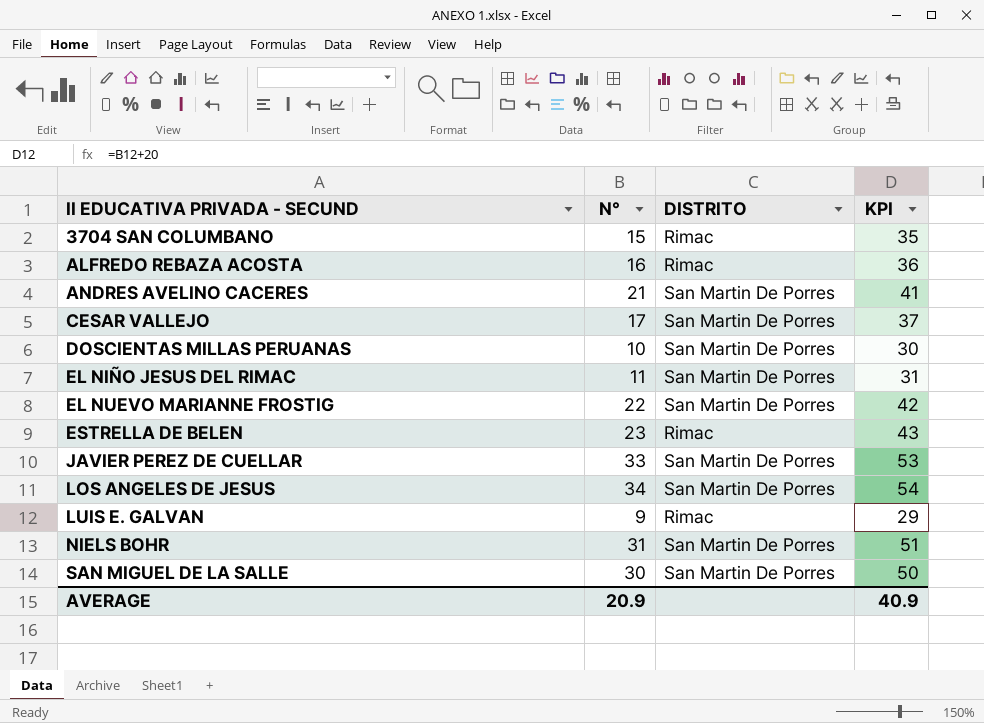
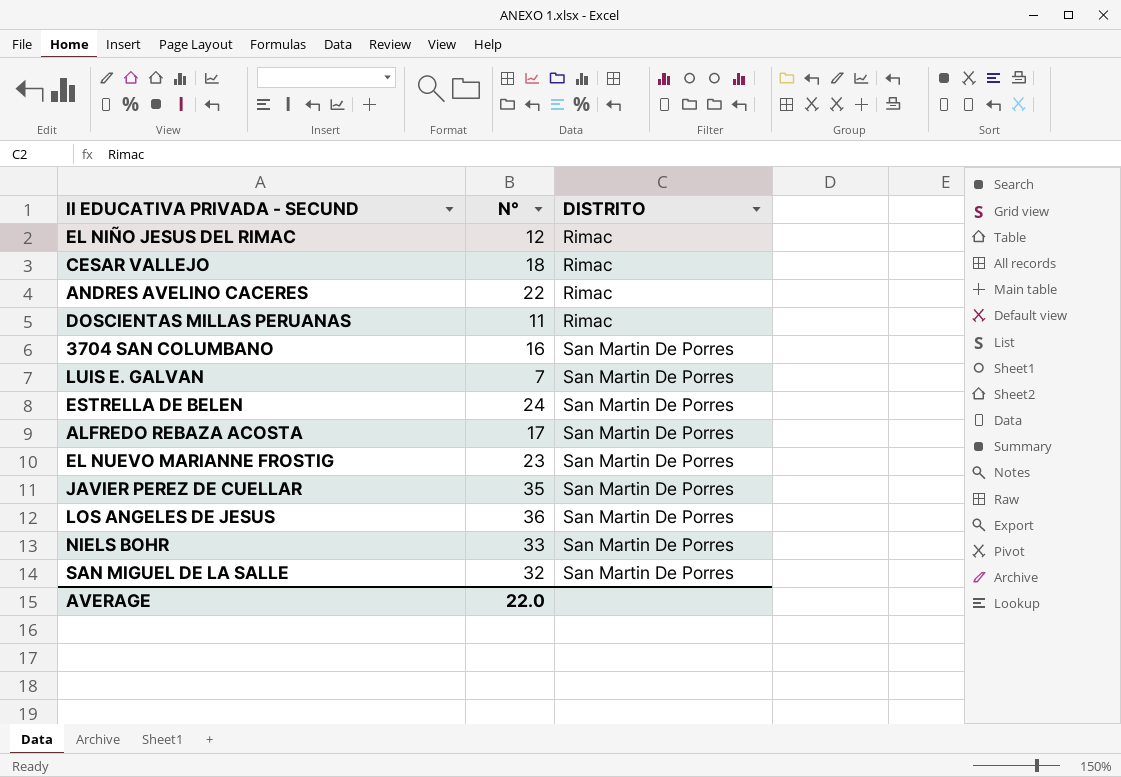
row order: II EDUCATIVA PRIVADA - SECUND ascending -> DISTRITO ascending
column KPI | formula: [N°] + 20 -> none
EL NIÑO JESUS DEL RIMAC | N°: 11 -> 12
EL NIÑO JESUS DEL RIMAC | DISTRITO: San Martin De Porres -> Rimac
CESAR VALLEJO | N°: 17 -> 18
CESAR VALLEJO | DISTRITO: San Martin De Porres -> Rimac
ANDRES AVELINO CACERES | N°: 21 -> 22
ANDRES AVELINO CACERES | DISTRITO: San Martin De Porres -> Rimac
DOSCIENTAS MILLAS PERUANAS | N°: 10 -> 11
DOSCIENTAS MILLAS PERUANAS | DISTRITO: San Martin De Porres -> Rimac
3704 SAN COLUMBANO | N°: 15 -> 16
3704 SAN COLUMBANO | DISTRITO: Rimac -> San Martin De Porres
LUIS E. GALVAN | N°: 9 -> 7
LUIS E. GALVAN | DISTRITO: Rimac -> San Martin De Porres
ESTRELLA DE BELEN | N°: 23 -> 24
ESTRELLA DE BELEN | DISTRITO: Rimac -> San Martin De Porres
ALFREDO REBAZA ACOSTA | N°: 16 -> 17
ALFREDO REBAZA ACOSTA | DISTRITO: Rimac -> San Martin De Porres
EL NUEVO MARIANNE FROSTIG | N°: 22 -> 23
JAVIER PEREZ DE CUELLAR | N°: 33 -> 35
LOS ANGELES DE JESUS | N°: 34 -> 36
NIELS BOHR | N°: 31 -> 33
SAN MIGUEL DE LA SALLE | N°: 30 -> 32
AVERAGE | N°: 20.9 -> 22.0

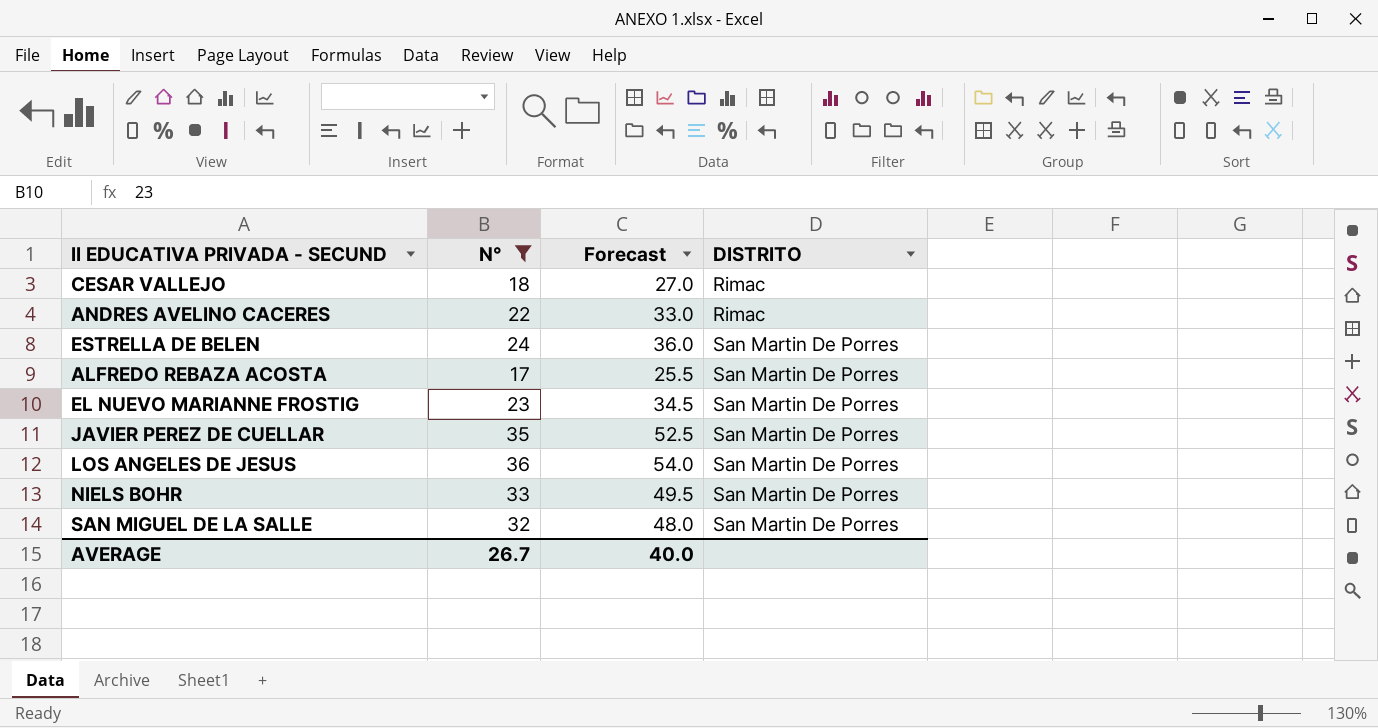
filter: none -> N° >= 17
column Forecast | formula: none -> [N°] * 1.5
AVERAGE | N°: 22.0 -> 26.7

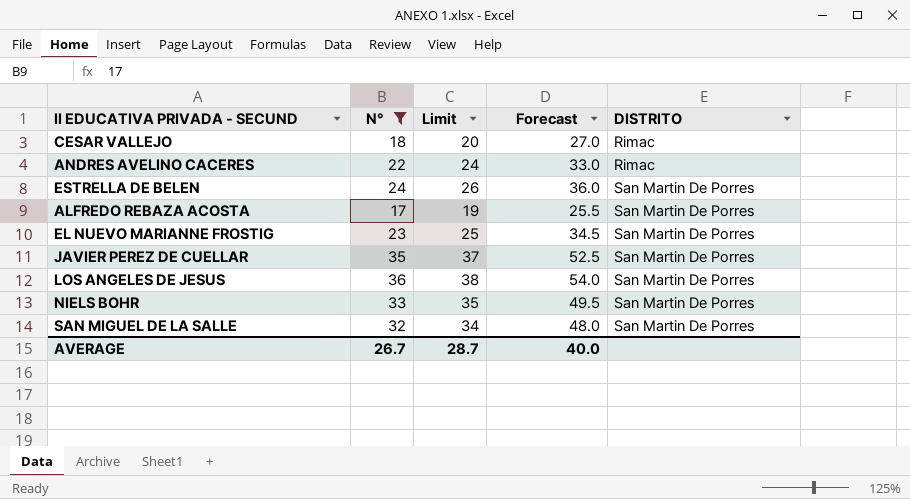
column Limit | formula: none -> [N°] + 2

